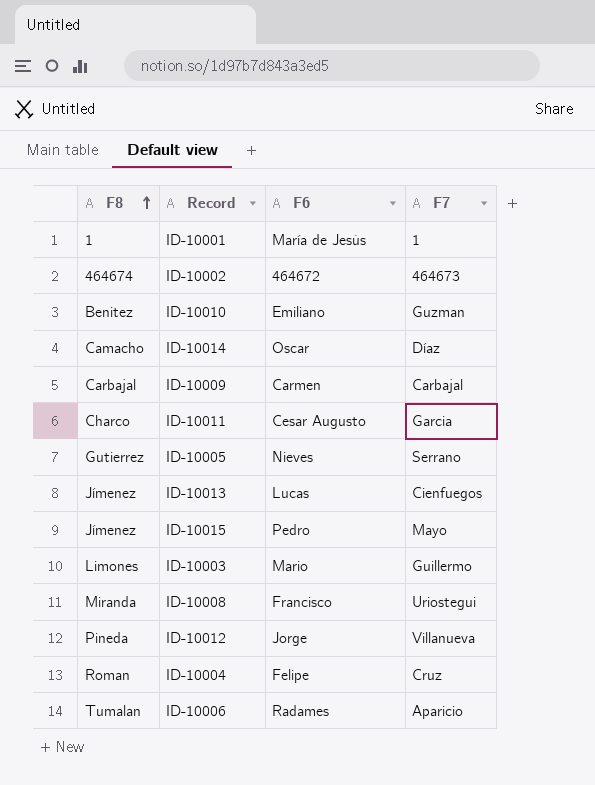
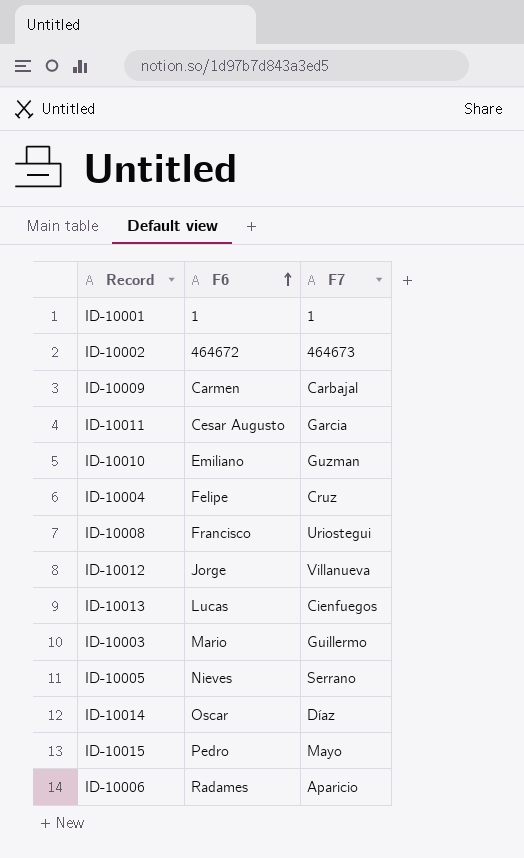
row order: F8 ascending -> F6 ascending
column F8 | position: 1 -> none
ID-10001 | F6: María de Jesús -> 1

